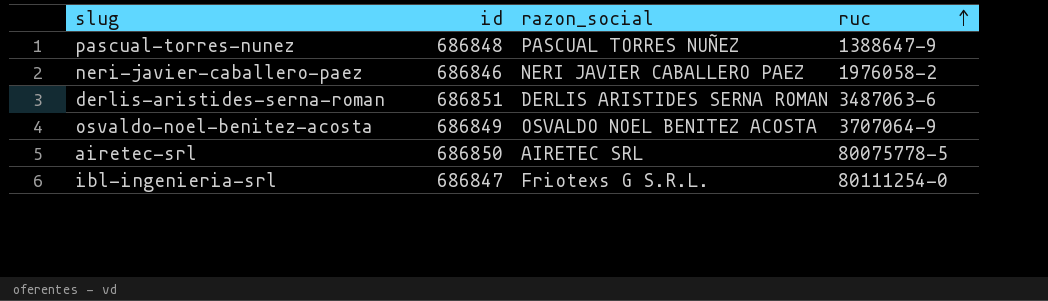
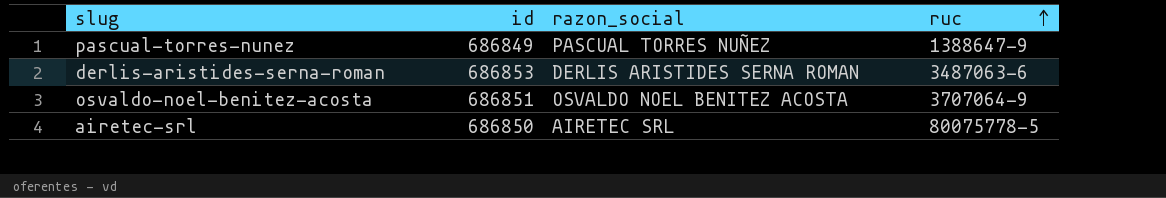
row neri-javier-caballero-paez: 686846 | NERI JAVIER CABALLERO PAEZ | 1976058-2 -> none
row ibl-ingenieria-srl: 686847 | Friotexs G S.R.L. | 80111254-0 -> none
pascual-torres-nunez | id: 686848 -> 686849
derlis-aristides-serna-roman | id: 686851 -> 686853
osvaldo-noel-benitez-acosta | id: 686849 -> 686851

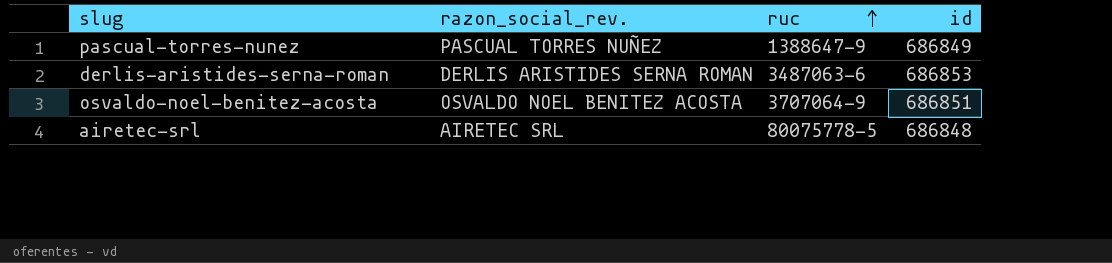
column name: razon_social -> razon_social_rev.
column id | position: 2 -> 4
airetec-srl | id: 686850 -> 686848

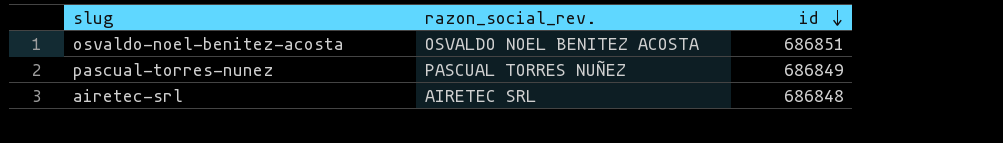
row order: ruc ascending -> id descending
column ruc | position: 3 -> none
row derlis-aristides-serna-roman: DERLIS ARISTIDES SERNA ROMAN | 3487063-6 | 686853 -> none

